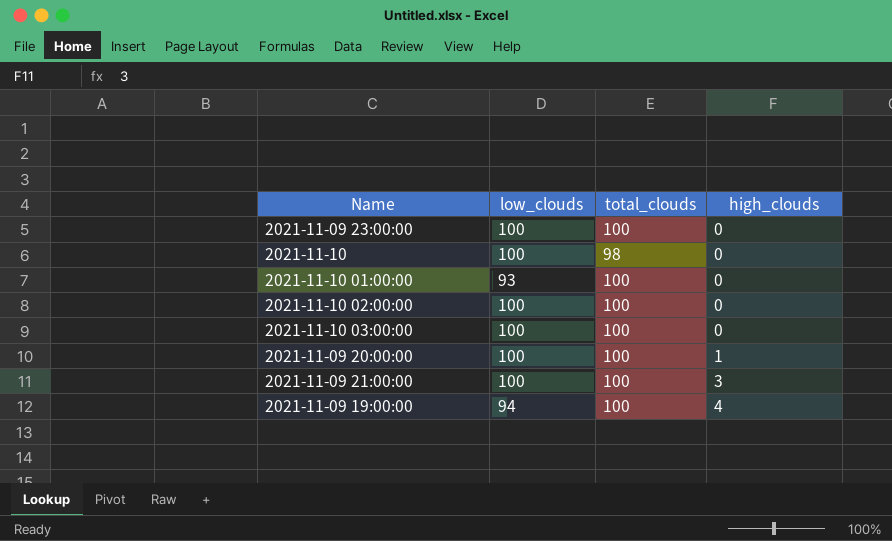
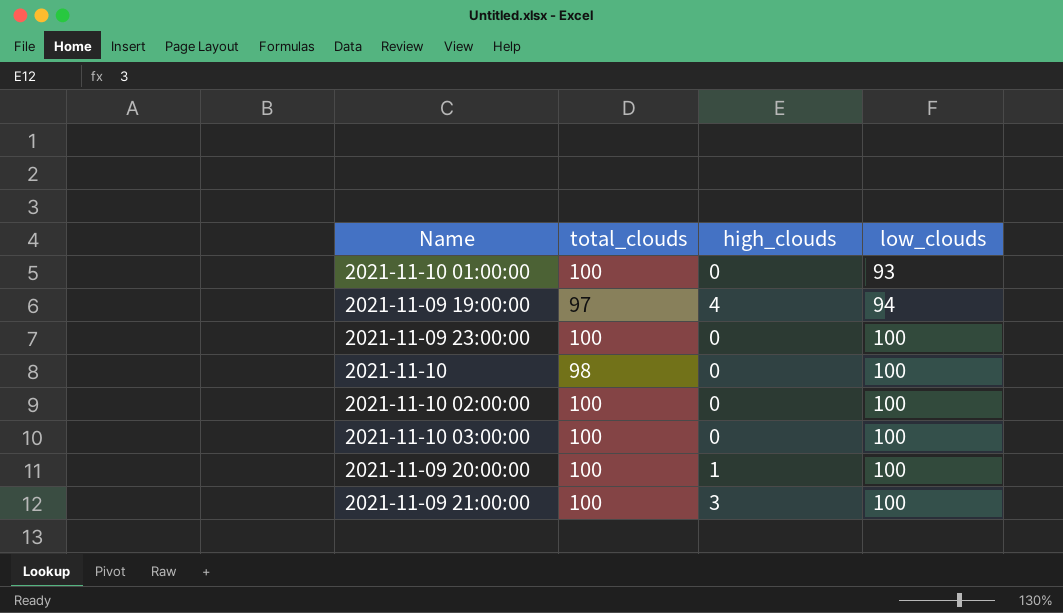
row order: high_clouds ascending -> low_clouds ascending
column low_clouds | position: 2 -> 4
2021-11-09 19:00:00 | total_clouds: 100 -> 97

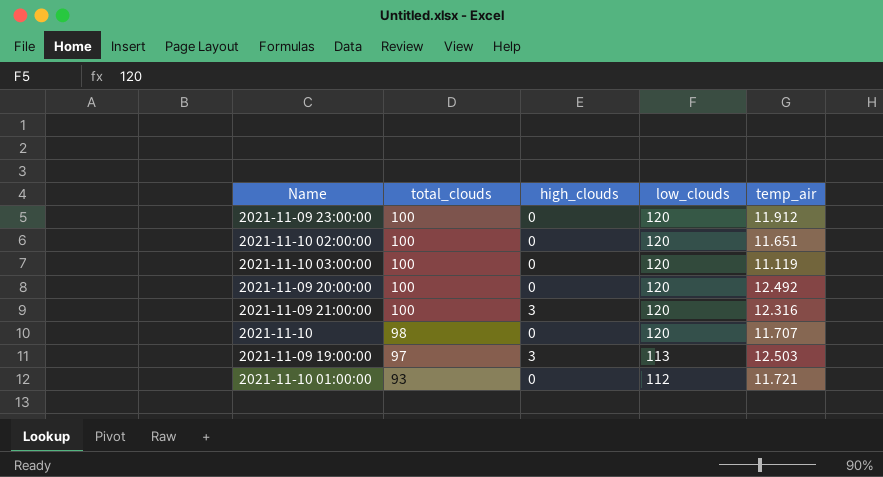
row order: low_clouds ascending -> total_clouds descending
column temp_air | position: none -> 5
2021-11-09 23:00:00 | low_clouds: 100 -> 120
2021-11-10 02:00:00 | low_clouds: 100 -> 120
2021-11-10 03:00:00 | low_clouds: 100 -> 120
2021-11-09 20:00:00 | high_clouds: 1 -> 0
2021-11-09 20:00:00 | low_clouds: 100 -> 120
2021-11-09 21:00:00 | low_clouds: 100 -> 120
2021-11-10 | low_clouds: 100 -> 120
2021-11-09 19:00:00 | high_clouds: 4 -> 3
2021-11-09 19:00:00 | low_clouds: 94 -> 113
2021-11-10 01:00:00 | total_clouds: 100 -> 93
2021-11-10 01:00:00 | low_clouds: 93 -> 112

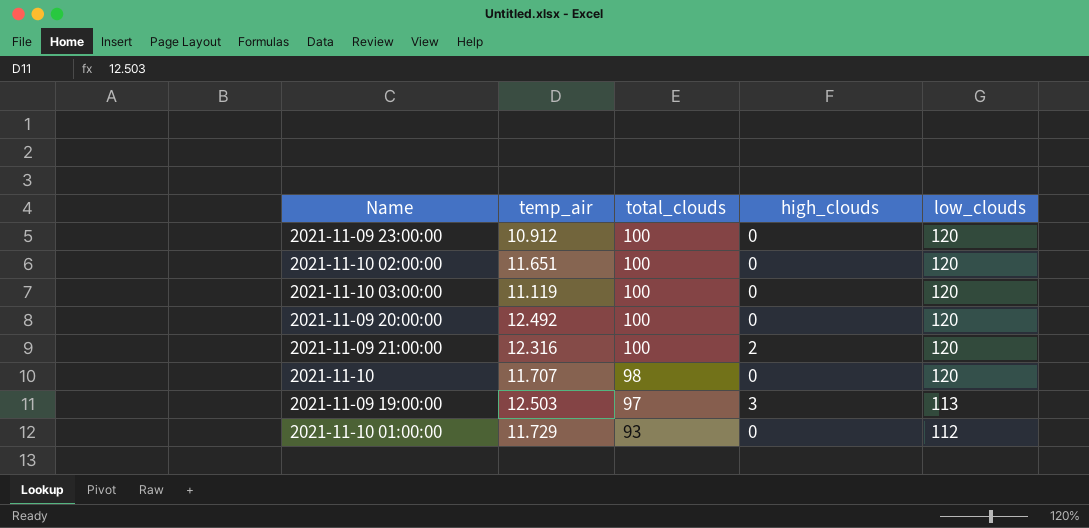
column temp_air | position: 5 -> 2
2021-11-09 23:00:00 | temp_air: 11.912 -> 10.912
2021-11-09 21:00:00 | high_clouds: 3 -> 2
2021-11-10 01:00:00 | temp_air: 11.721 -> 11.729

